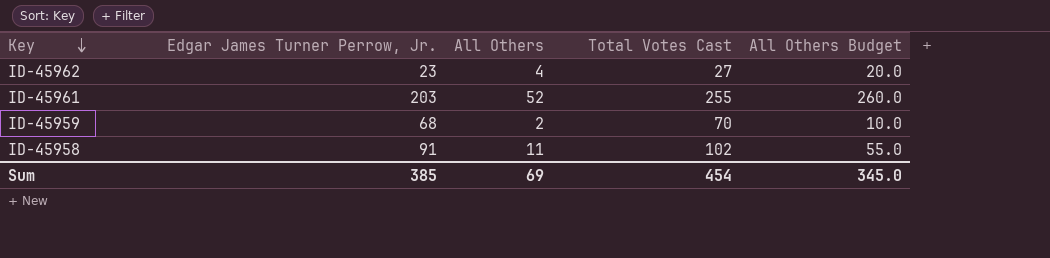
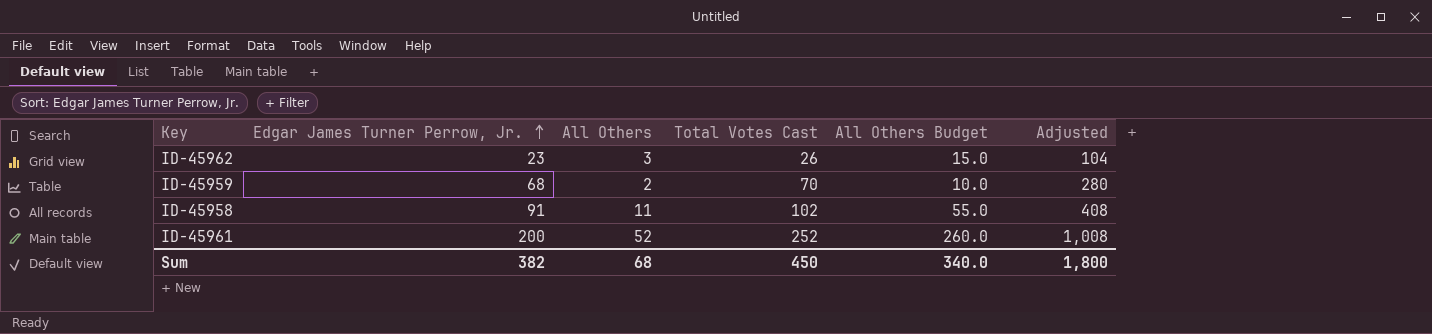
row order: Key descending -> Edgar James Turner Perrow, Jr. ascending
column Adjusted | formula: none -> [Total Votes Cast] * 4
ID-45962 | All Others: 4 -> 3
ID-45962 | Total Votes Cast: 27 -> 26
ID-45962 | All Others Budget: 20.0 -> 15.0
ID-45961 | Edgar James Turner Perrow, Jr.: 203 -> 200
ID-45961 | Total Votes Cast: 255 -> 252
Sum | Edgar James Turner Perrow, Jr.: 385 -> 382
Sum | All Others: 69 -> 68
Sum | Total Votes Cast: 454 -> 450
Sum | All Others Budget: 345.0 -> 340.0

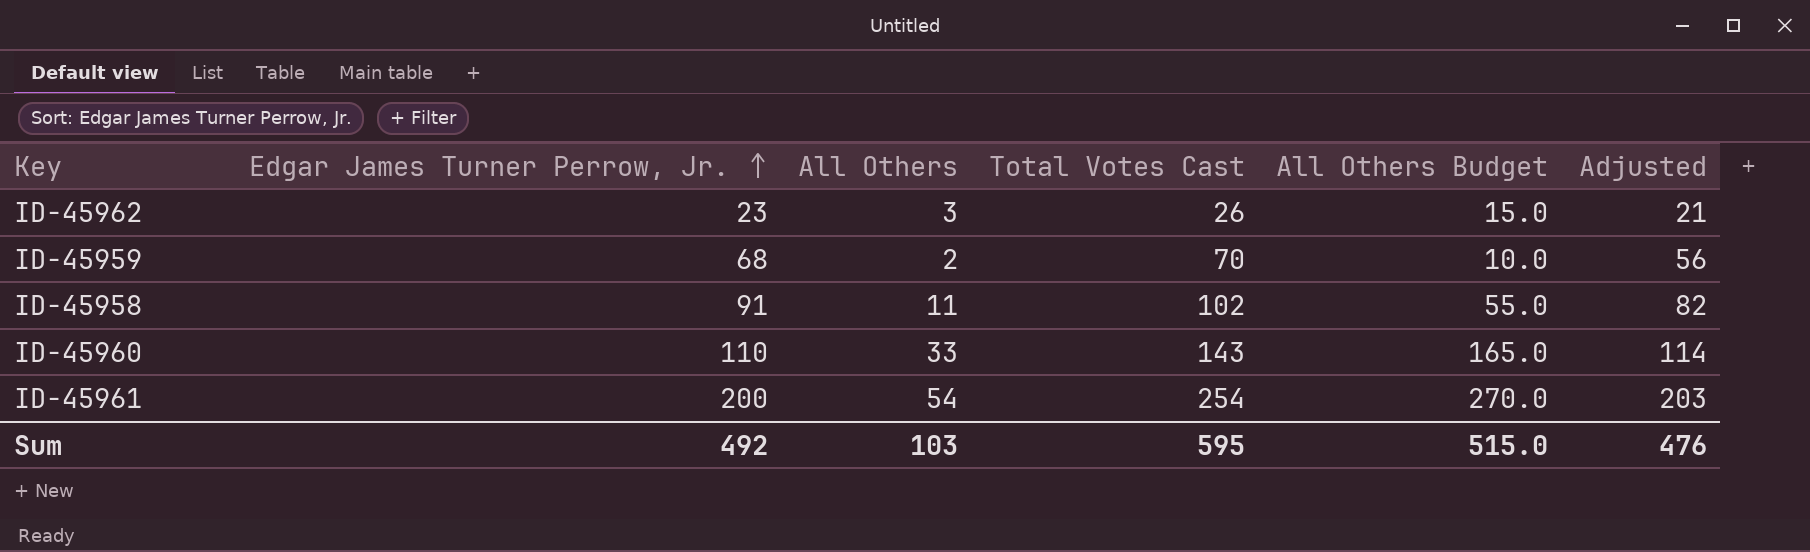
column Adjusted | formula: [Total Votes Cast] * 4 -> [Total Votes Cast] * 0.8
row ID-45960: none -> 110 | 33 | 143 | 165.0 | 114
ID-45961 | All Others: 52 -> 54
ID-45961 | Total Votes Cast: 252 -> 254
ID-45961 | All Others Budget: 260.0 -> 270.0
Sum | Edgar James Turner Perrow, Jr.: 382 -> 492
Sum | All Others: 68 -> 103
Sum | Total Votes Cast: 450 -> 595
Sum | All Others Budget: 340.0 -> 515.0
Sum | Adjusted: 1,800 -> 476

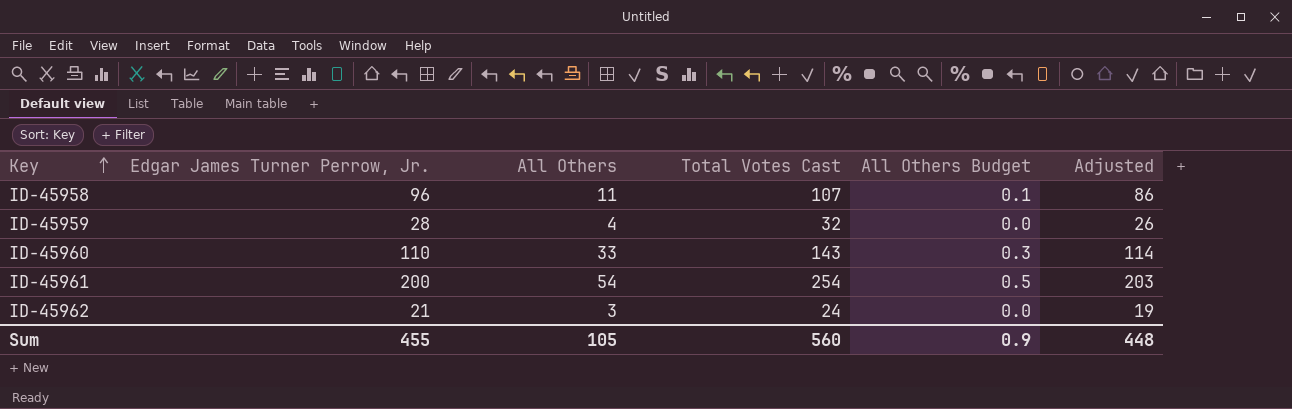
row order: Edgar James Turner Perrow, Jr. ascending -> Key ascending
column All Others Budget | formula: [All Others] * 5 -> [All Others] * 0.01
ID-45958 | Edgar James Turner Perrow, Jr.: 91 -> 96
ID-45958 | Total Votes Cast: 102 -> 107
ID-45958 | Adjusted: 82 -> 86
ID-45959 | Edgar James Turner Perrow, Jr.: 68 -> 28
ID-45959 | All Others: 2 -> 4
ID-45959 | Total Votes Cast: 70 -> 32
ID-45959 | Adjusted: 56 -> 26
ID-45962 | Edgar James Turner Perrow, Jr.: 23 -> 21
ID-45962 | Total Votes Cast: 26 -> 24
ID-45962 | Adjusted: 21 -> 19
Sum | Edgar James Turner Perrow, Jr.: 492 -> 455
Sum | All Others: 103 -> 105
Sum | Total Votes Cast: 595 -> 560
Sum | All Others Budget: 515.0 -> 0.9
Sum | Adjusted: 476 -> 448

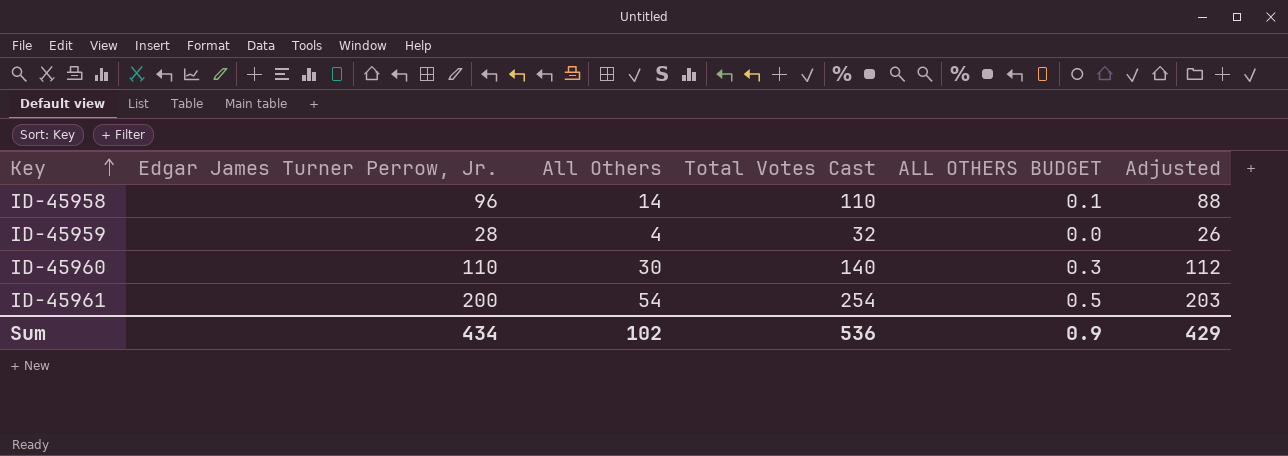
column name: All Others Budget -> ALL OTHERS BUDGET
row ID-45962: 21 | 3 | 24 | 0.0 | 19 -> none
ID-45958 | All Others: 11 -> 14
ID-45958 | Total Votes Cast: 107 -> 110
ID-45958 | Adjusted: 86 -> 88
ID-45960 | All Others: 33 -> 30
ID-45960 | Total Votes Cast: 143 -> 140
ID-45960 | Adjusted: 114 -> 112
Sum | Edgar James Turner Perrow, Jr.: 455 -> 434
Sum | All Others: 105 -> 102
Sum | Total Votes Cast: 560 -> 536
Sum | Adjusted: 448 -> 429

